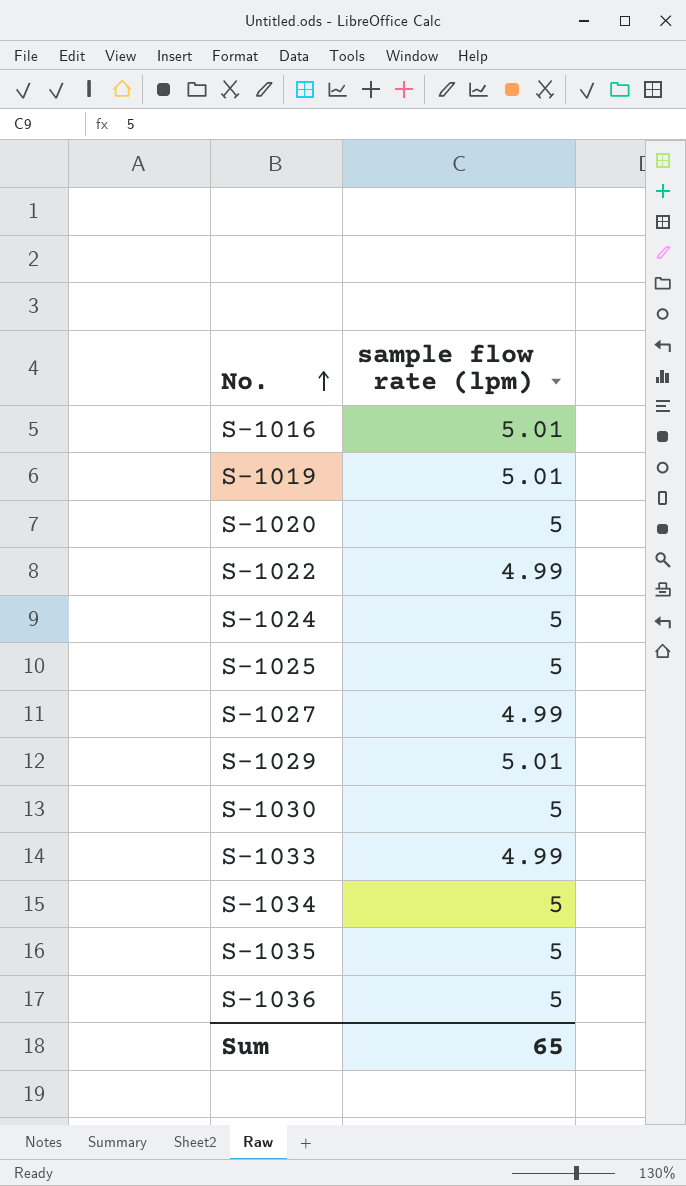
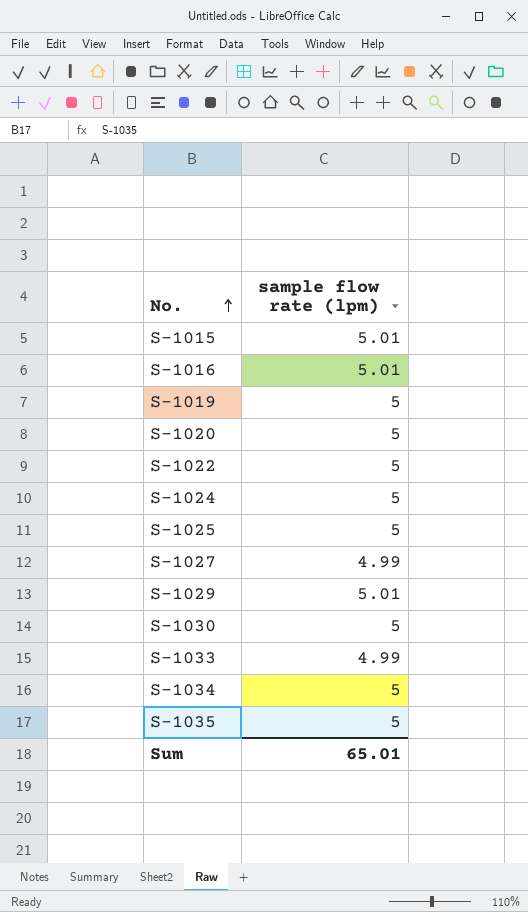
row S-1036: 5 -> none
row S-1015: none -> 5.01
S-1019 | sample flow rate (lpm): 5.01 -> 5
S-1022 | sample flow rate (lpm): 4.99 -> 5
Sum | sample flow rate (lpm): 65 -> 65.01

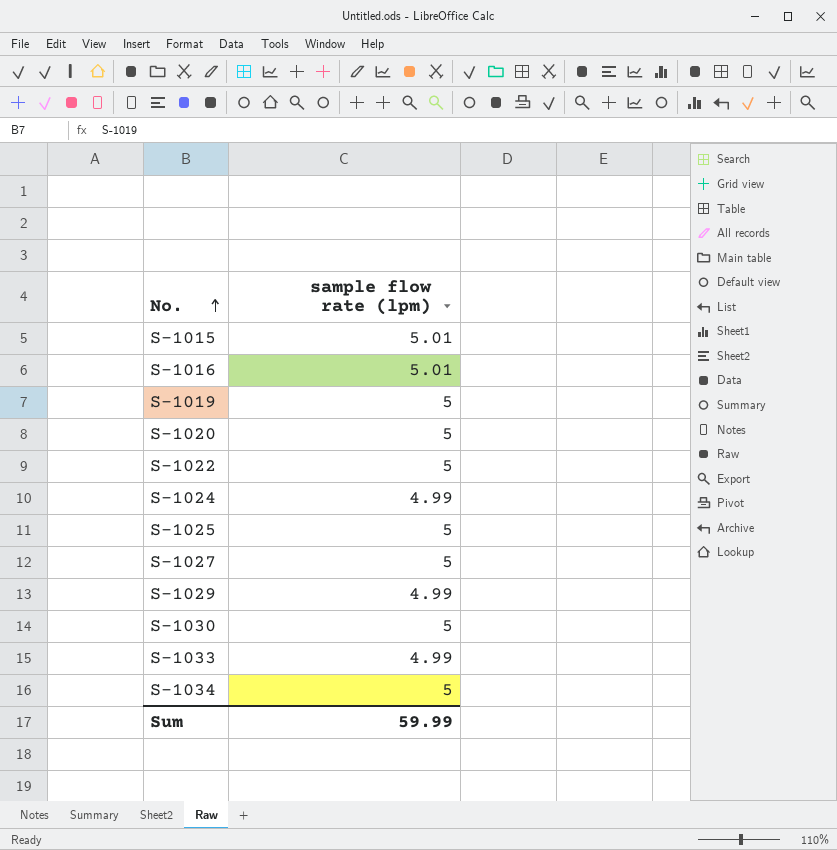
row S-1035: 5 -> none
S-1024 | sample flow rate (lpm): 5 -> 4.99
S-1027 | sample flow rate (lpm): 4.99 -> 5
S-1029 | sample flow rate (lpm): 5.01 -> 4.99
Sum | sample flow rate (lpm): 65.01 -> 59.99

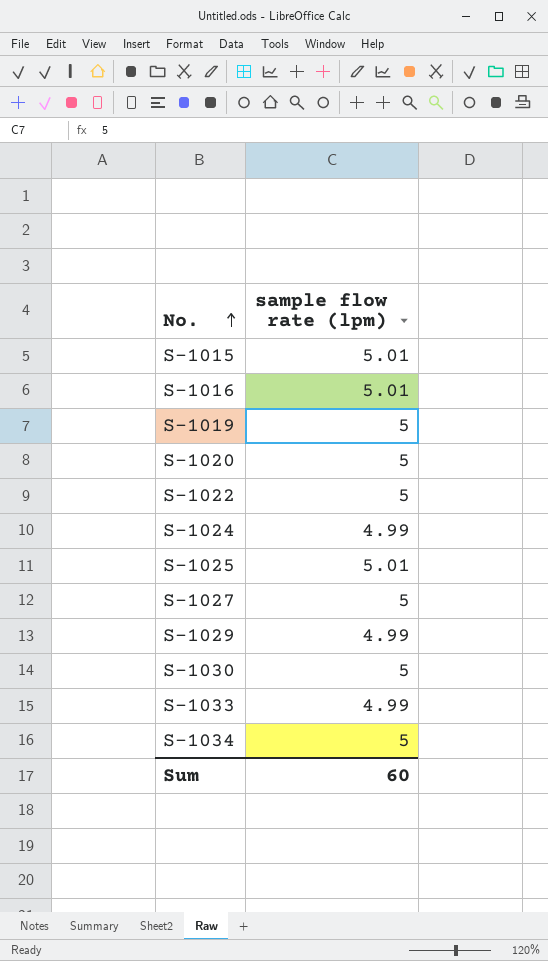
S-1025 | sample flow rate (lpm): 5 -> 5.01
Sum | sample flow rate (lpm): 59.99 -> 60

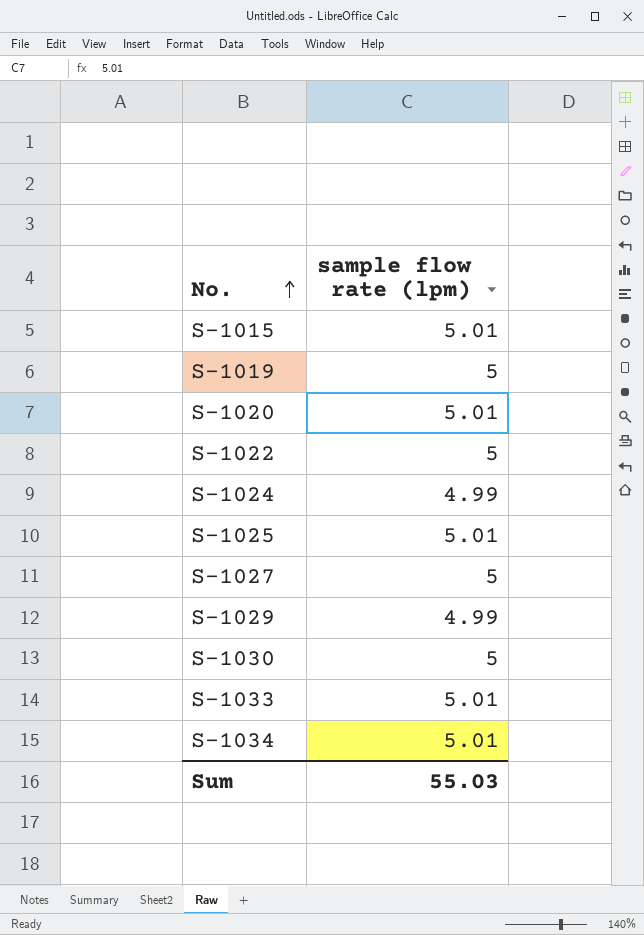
row S-1016: 5.01 -> none
S-1020 | sample flow rate (lpm): 5 -> 5.01
S-1033 | sample flow rate (lpm): 4.99 -> 5.01
S-1034 | sample flow rate (lpm): 5 -> 5.01
Sum | sample flow rate (lpm): 60 -> 55.03

